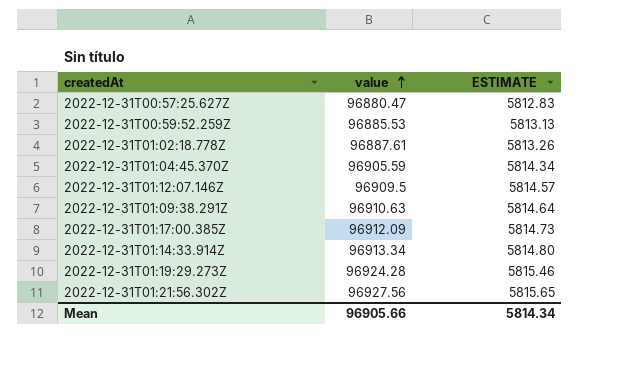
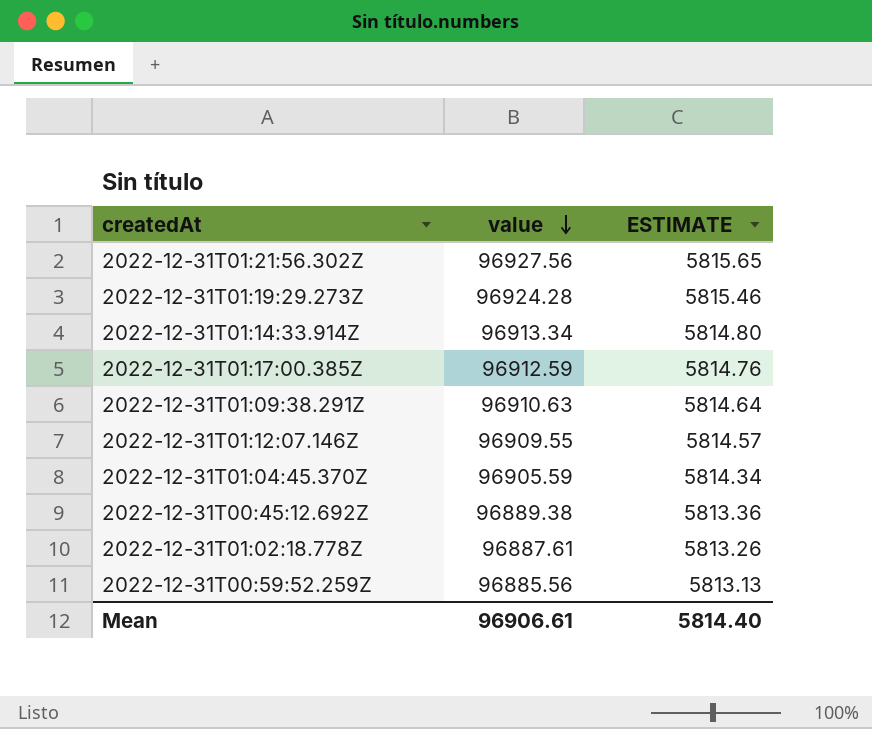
row order: value ascending -> value descending
row 2022-12-31T00:57:25.627Z: 96880.47 | 5812.83 -> none
2022-12-31T01:17:00.385Z | value: 96912.09 -> 96912.59
2022-12-31T01:17:00.385Z | ESTIMATE: 5814.73 -> 5814.76
2022-12-31T01:12:07.146Z | value: 96909.5 -> 96909.55
row 2022-12-31T00:45:12.692Z: none -> 96889.38 | 5813.36
2022-12-31T00:59:52.259Z | value: 96885.53 -> 96885.56
Mean | value: 96905.66 -> 96906.61
Mean | ESTIMATE: 5814.34 -> 5814.40

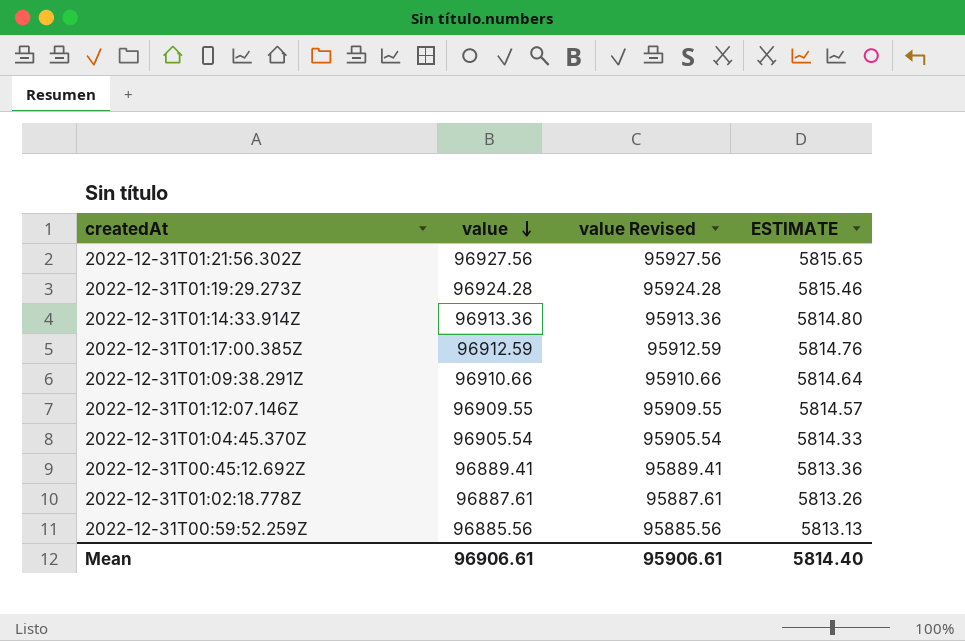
column value Revised | formula: none -> [value] - 1000
2022-12-31T01:14:33.914Z | value: 96913.34 -> 96913.36
2022-12-31T01:09:38.291Z | value: 96910.63 -> 96910.66
2022-12-31T01:04:45.370Z | value: 96905.59 -> 96905.54
2022-12-31T01:04:45.370Z | ESTIMATE: 5814.34 -> 5814.33
2022-12-31T00:45:12.692Z | value: 96889.38 -> 96889.41

